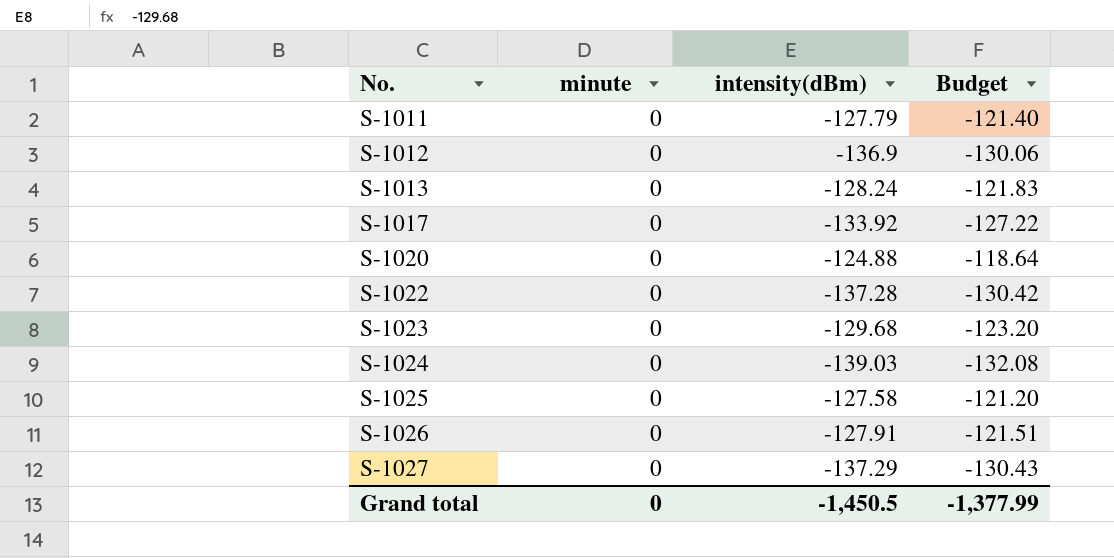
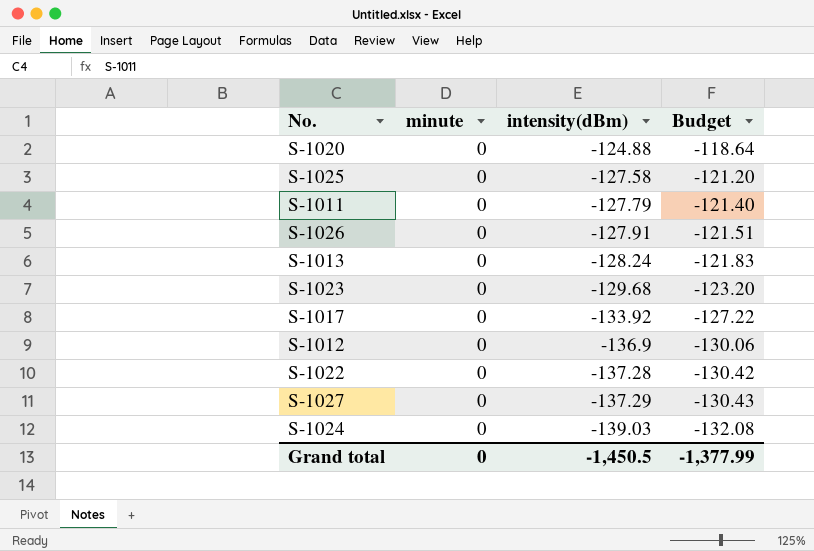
row order: No. ascending -> intensity(dBm) descending

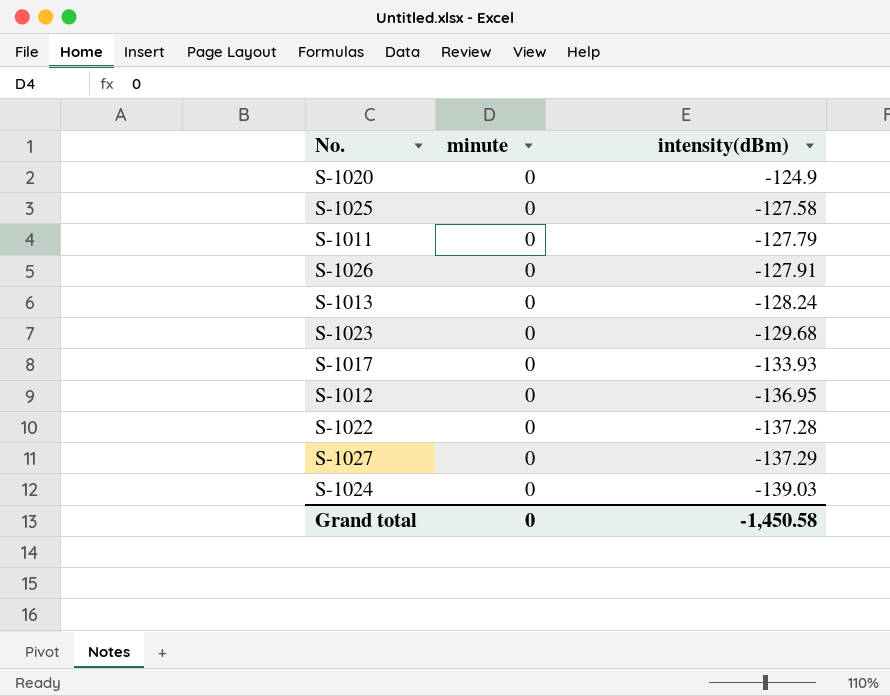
column Budget | formula: [intensity(dBm)] * 0.95 -> none
S-1020 | intensity(dBm): -124.88 -> -124.9
S-1017 | intensity(dBm): -133.92 -> -133.93
S-1012 | intensity(dBm): -136.9 -> -136.95
Grand total | intensity(dBm): -1,450.5 -> -1,450.58

